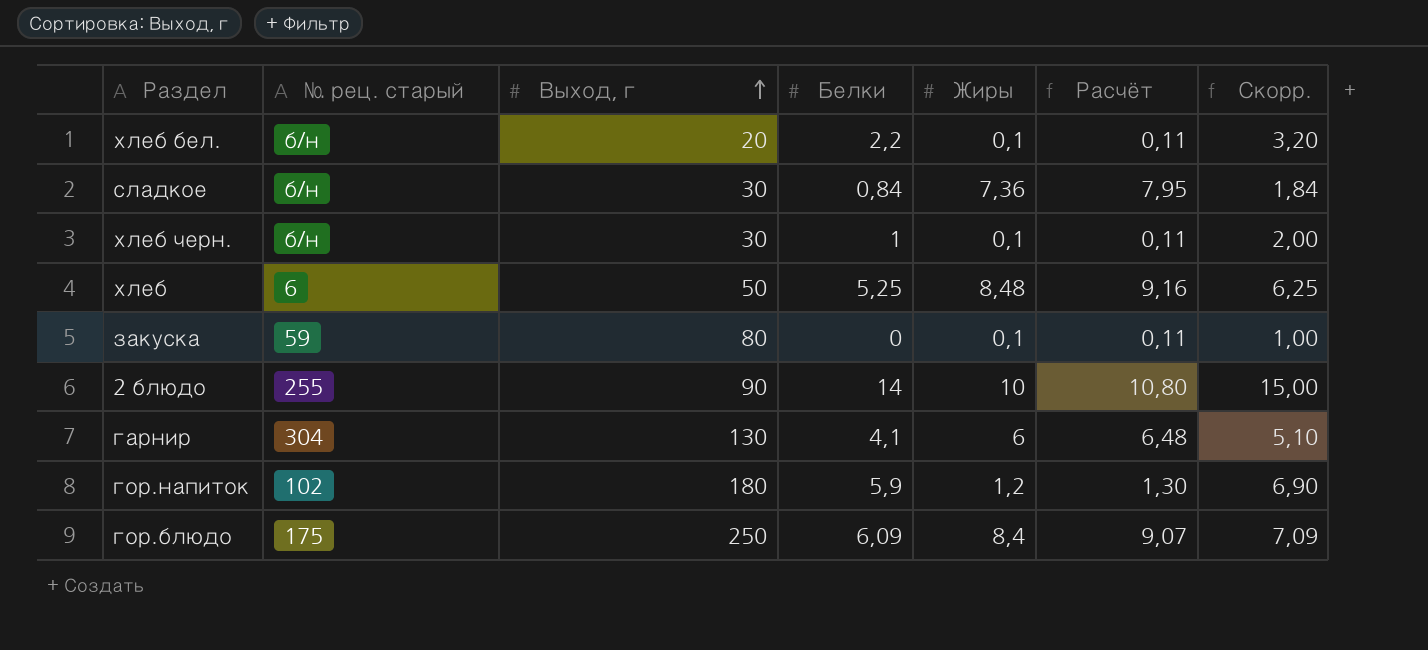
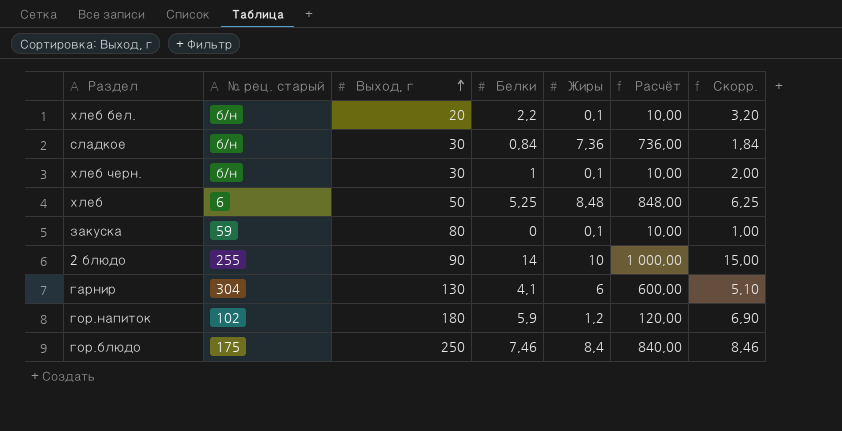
column Расчёт | formula: [Жиры] * 1,08 -> [Жиры] * 100
гор.блюдо | Белки: 6,09 -> 7,46
гор.блюдо | Скорр.: 7,09 -> 8,46

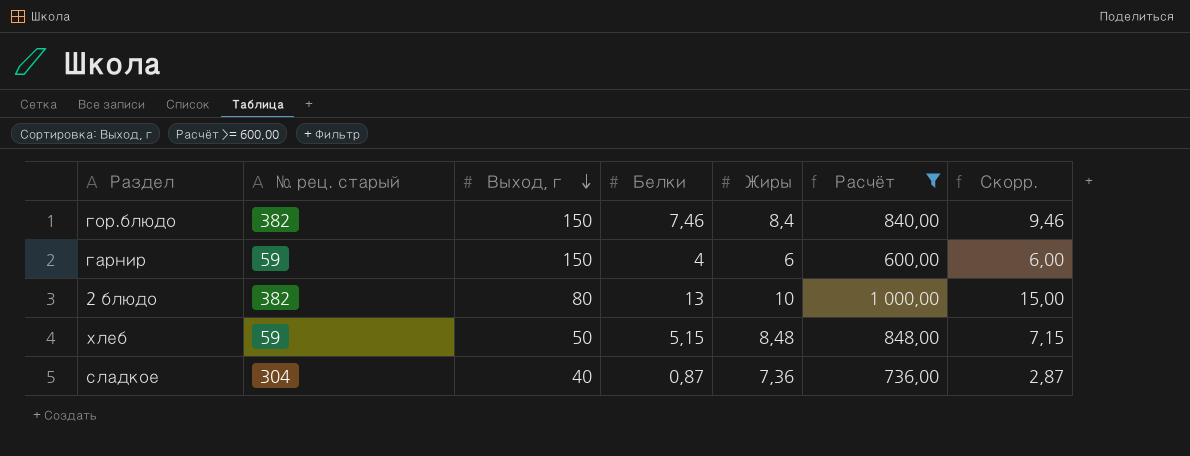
filter: none -> Расчёт >= 600,00
row order: Выход, г ascending -> Выход, г descending
column Скорр. | formula: [Белки] + 1 -> [Белки] + 2
гор.блюдо | № рец. старый: 175 -> 382
гор.блюдо | Выход, г: 250 -> 150
гарнир | № рец. старый: 304 -> 59
гарнир | Выход, г: 130 -> 150
гарнир | Белки: 4,1 -> 4
2 блюдо | № рец. старый: 255 -> 382
2 блюдо | Выход, г: 90 -> 80
2 блюдо | Белки: 14 -> 13
хлеб | № рец. старый: 6 -> 59
хлеб | Белки: 5,25 -> 5,15
сладкое | № рец. старый: б/н -> 304
сладкое | Выход, г: 30 -> 40
сладкое | Белки: 0,84 -> 0,87

